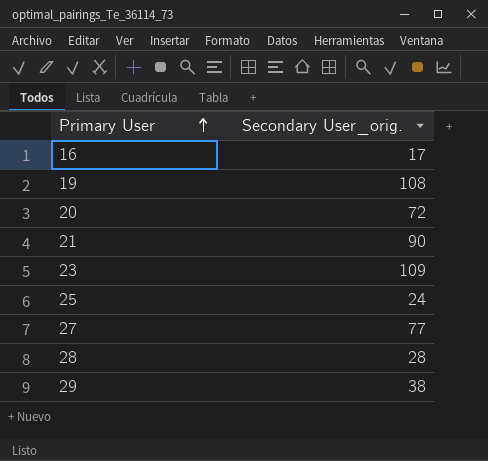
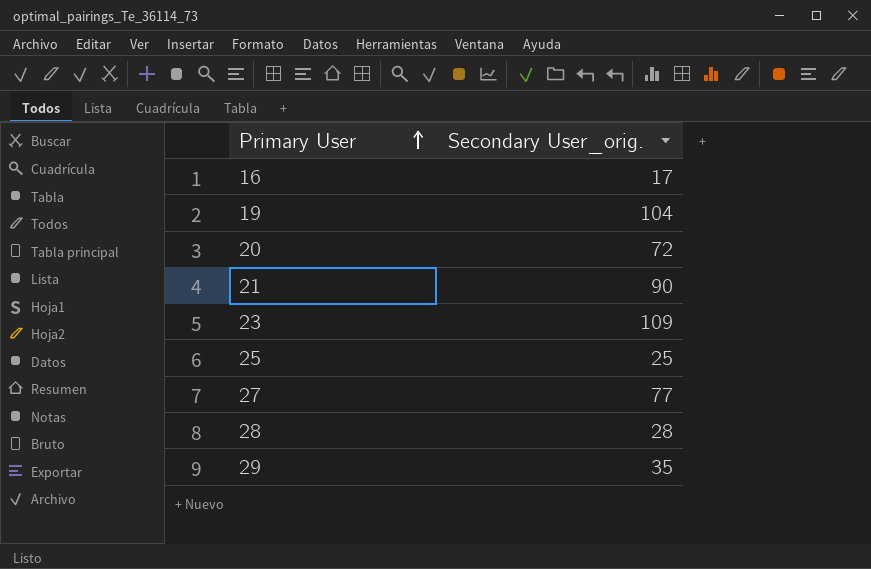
19 | Secondary User_orig.: 108 -> 104
25 | Secondary User_orig.: 24 -> 25
29 | Secondary User_orig.: 38 -> 35

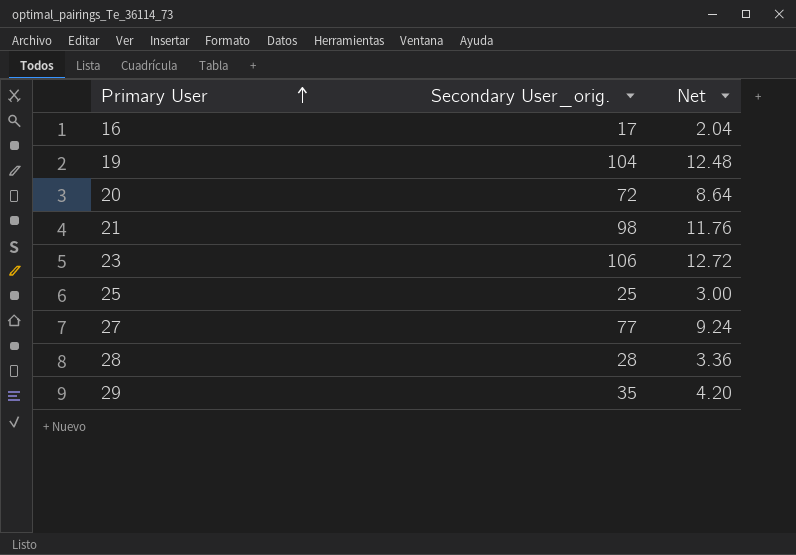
column Net | formula: none -> [Secondary User_orig.] * 0.12
21 | Secondary User_orig.: 90 -> 98
23 | Secondary User_orig.: 109 -> 106

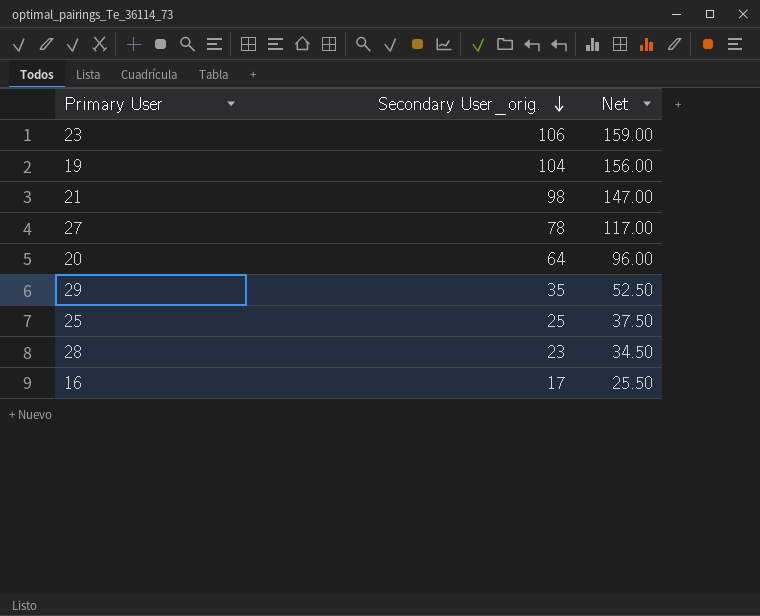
row order: Primary User ascending -> Secondary User_orig. descending
column Net | formula: [Secondary User_orig.] * 0.12 -> [Secondary User_orig.] * 1.5
27 | Secondary User_orig.: 77 -> 78
20 | Secondary User_orig.: 72 -> 64
28 | Secondary User_orig.: 28 -> 23

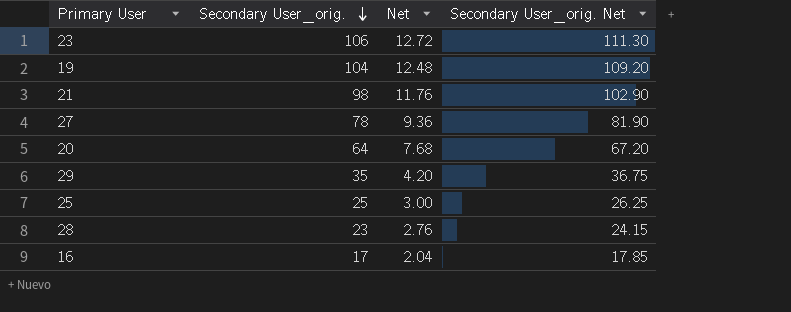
column Net | formula: [Secondary User_orig.] * 1.5 -> [Secondary User_orig.] * 0.12
column Secondary User_orig. Net | formula: none -> [Secondary User_orig.] * 1.05

